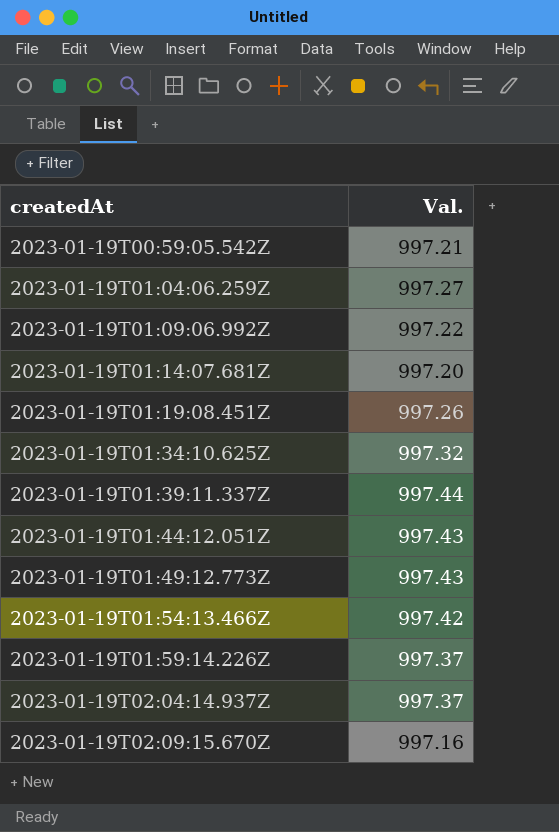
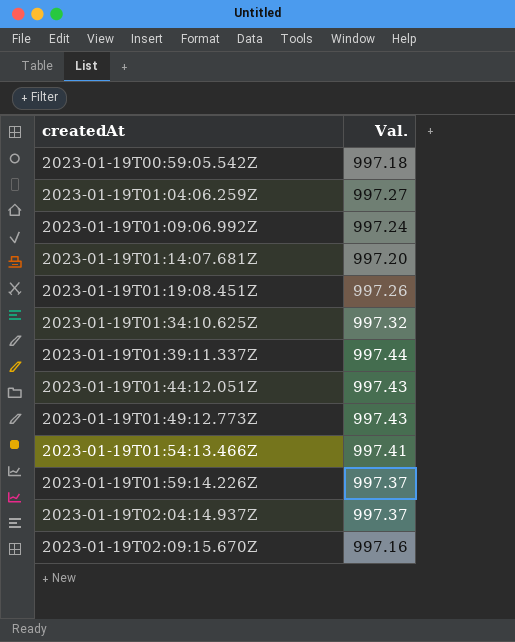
2023-01-19T00:59:05.542Z | Val.: 997.21 -> 997.18
2023-01-19T01:09:06.992Z | Val.: 997.22 -> 997.24
2023-01-19T01:54:13.466Z | Val.: 997.42 -> 997.41

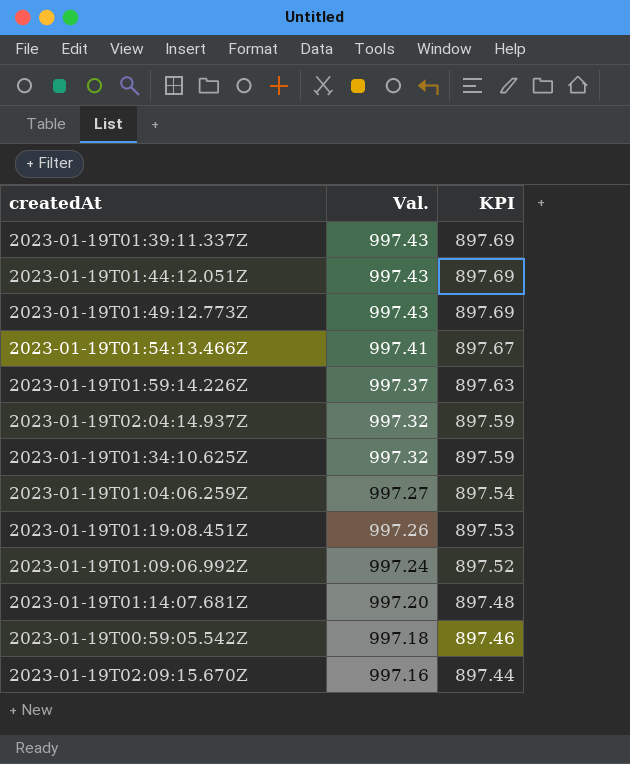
row order: createdAt ascending -> Val. descending
column KPI | formula: none -> [Val.] * 0.9
2023-01-19T01:39:11.337Z | Val.: 997.44 -> 997.43
2023-01-19T02:04:14.937Z | Val.: 997.37 -> 997.32

